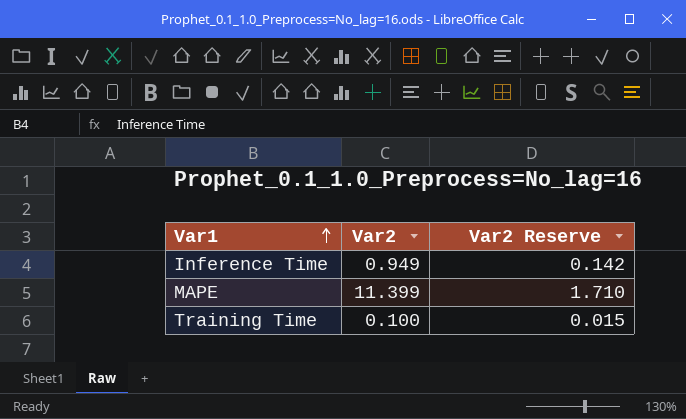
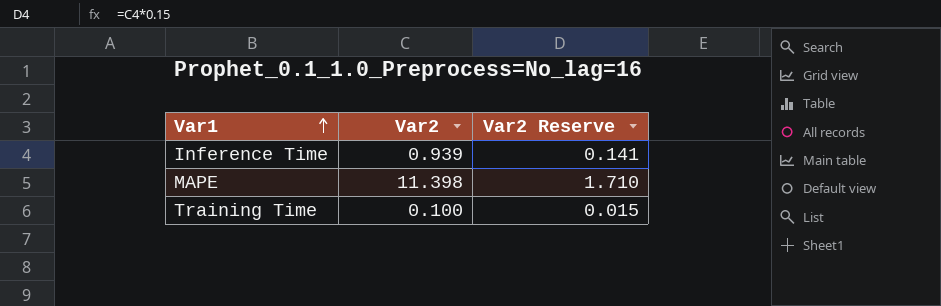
Inference Time | Var2: 0.949 -> 0.939
Inference Time | Var2 Reserve: 0.142 -> 0.141
MAPE | Var2: 11.399 -> 11.398

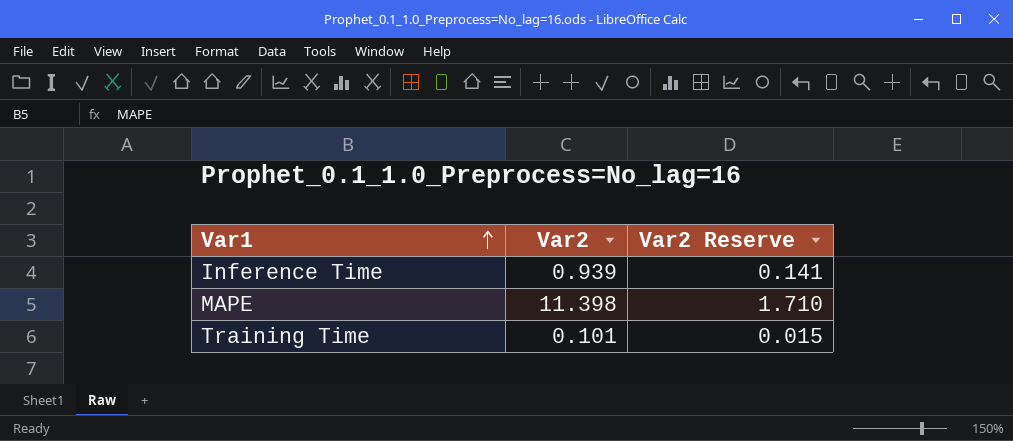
Training Time | Var2: 0.100 -> 0.101

